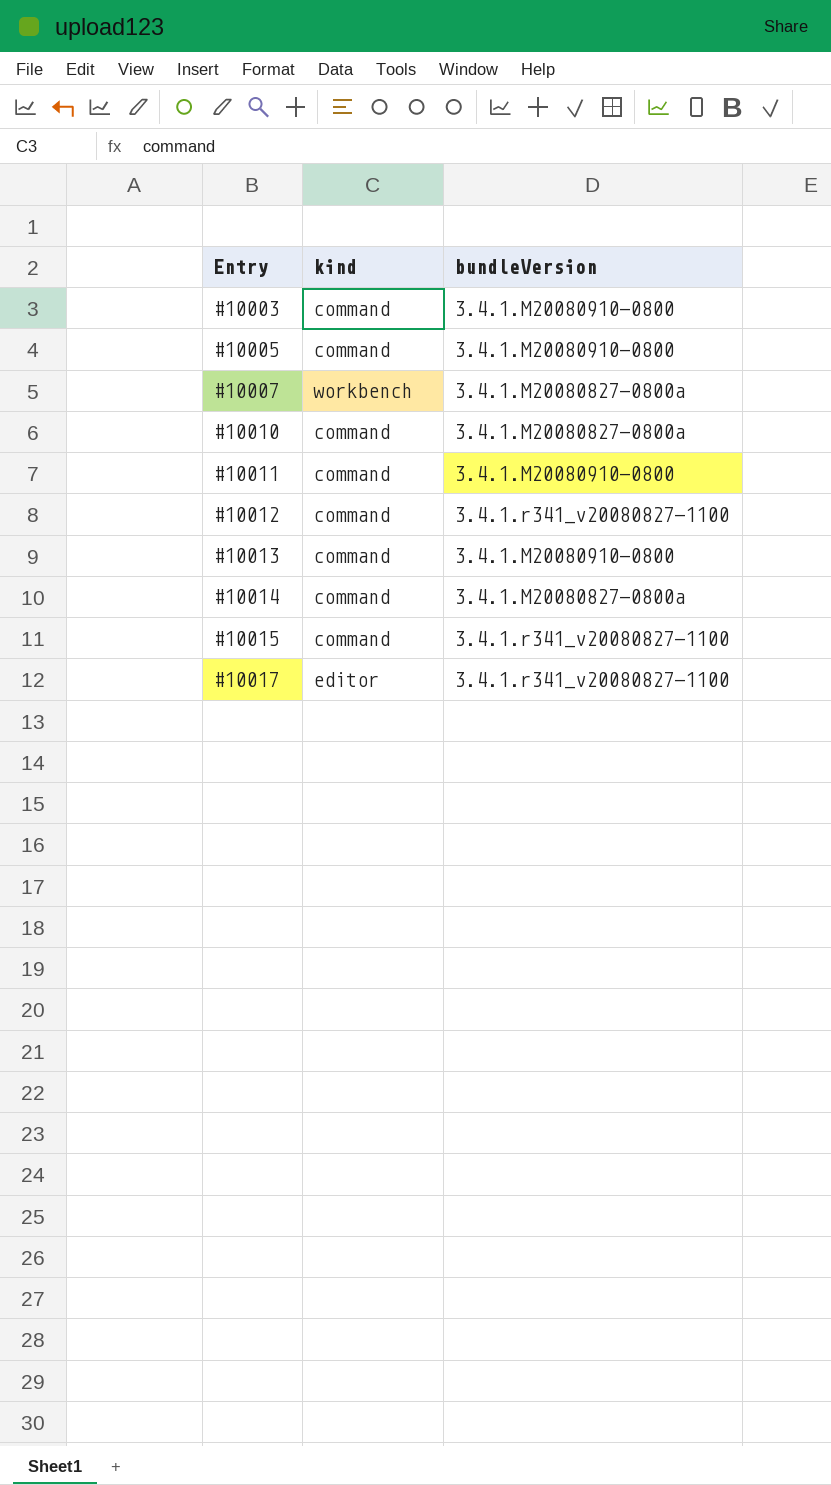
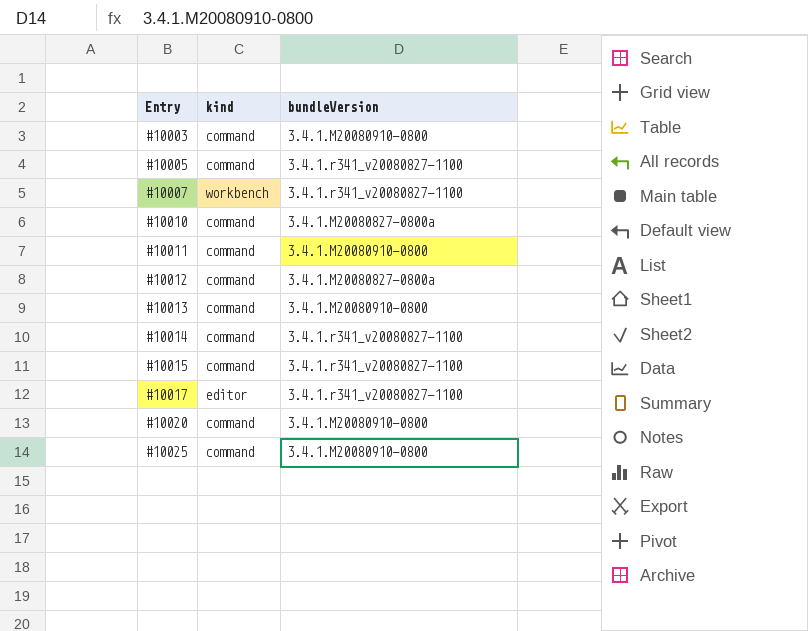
#10005 | bundleVersion: 3.4.1.M20080910-0800 -> 3.4.1.r341_v20080827-1100
#10007 | bundleVersion: 3.4.1.M20080827-0800a -> 3.4.1.r341_v20080827-1100
#10012 | bundleVersion: 3.4.1.r341_v20080827-1100 -> 3.4.1.M20080827-0800a
#10014 | bundleVersion: 3.4.1.M20080827-0800a -> 3.4.1.r341_v20080827-1100
row #10020: none -> command | 3.4.1.M20080910-0800
row #10025: none -> command | 3.4.1.M20080910-0800

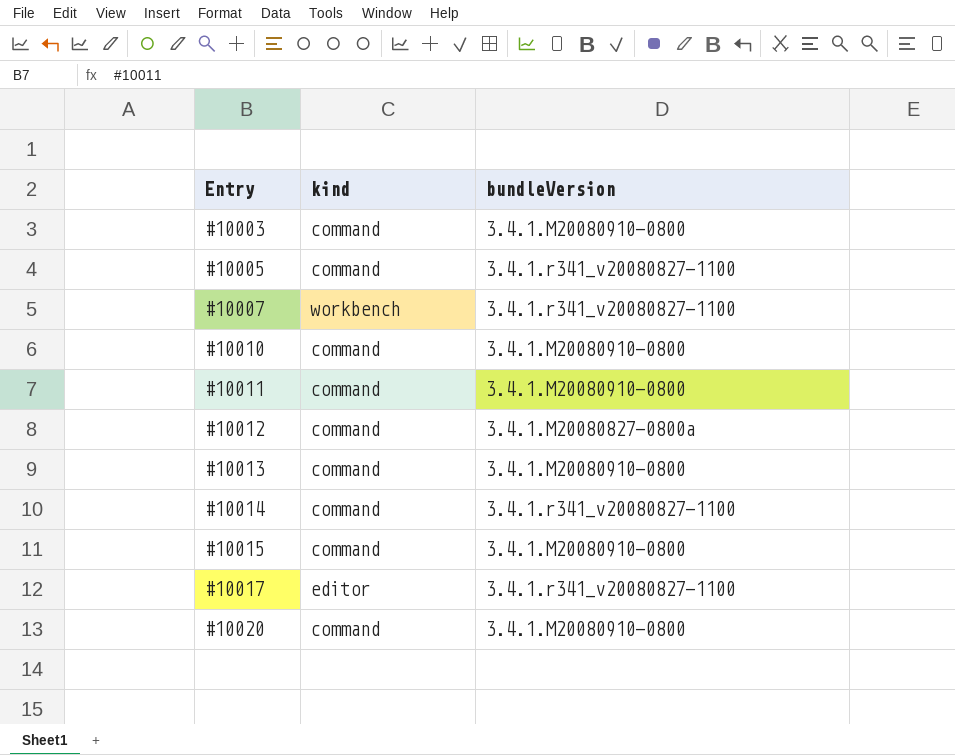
row #10025: command | 3.4.1.M20080910-0800 -> none
#10010 | bundleVersion: 3.4.1.M20080827-0800a -> 3.4.1.M20080910-0800
#10015 | bundleVersion: 3.4.1.r341_v20080827-1100 -> 3.4.1.M20080910-0800

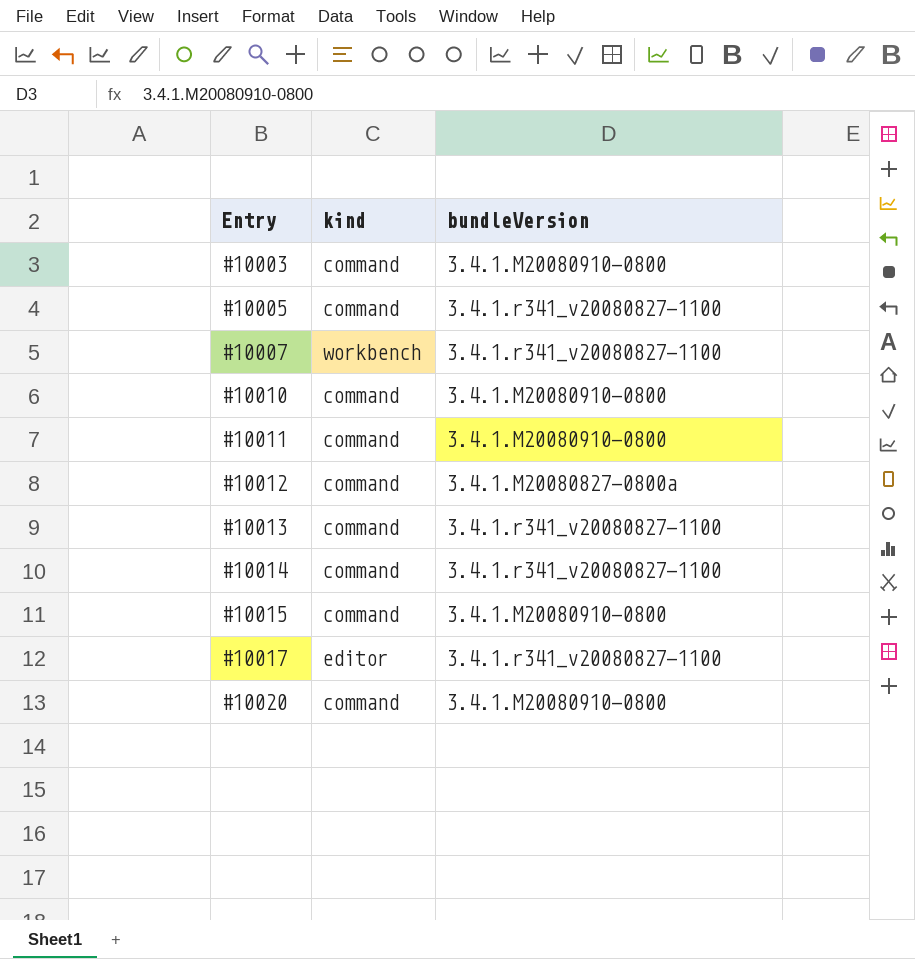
#10013 | bundleVersion: 3.4.1.M20080910-0800 -> 3.4.1.r341_v20080827-1100

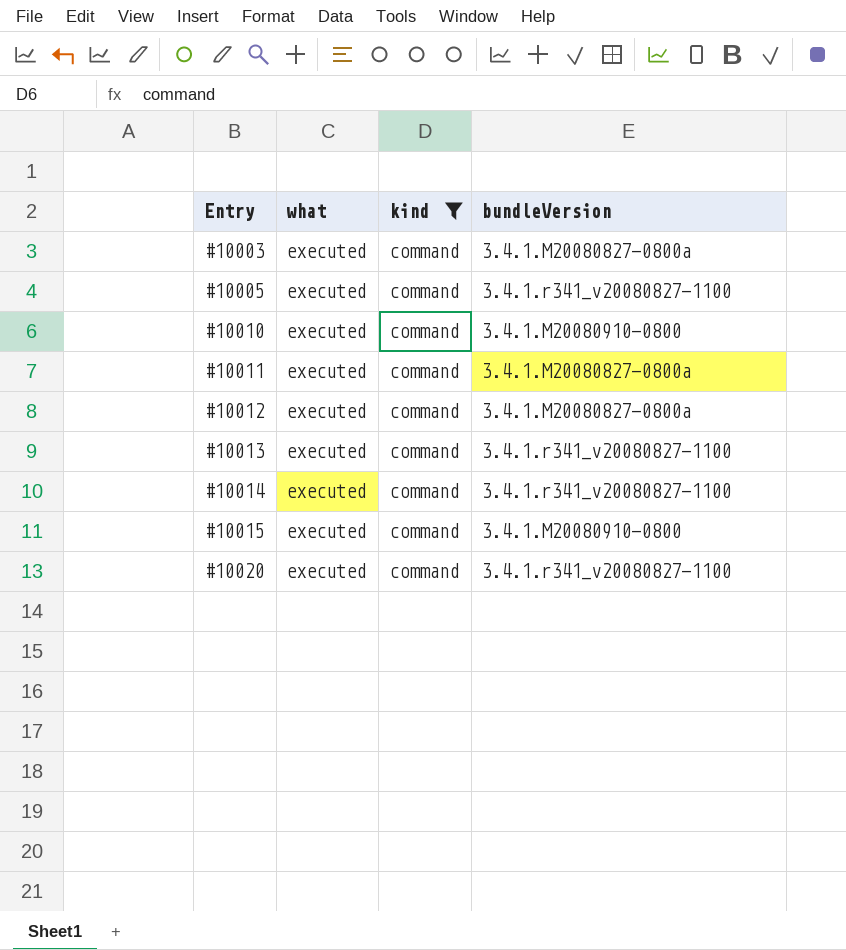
filter: none -> kind = command
column what | position: none -> 2
#10003 | bundleVersion: 3.4.1.M20080910-0800 -> 3.4.1.M20080827-0800a
#10011 | bundleVersion: 3.4.1.M20080910-0800 -> 3.4.1.M20080827-0800a
#10020 | bundleVersion: 3.4.1.M20080910-0800 -> 3.4.1.r341_v20080827-1100

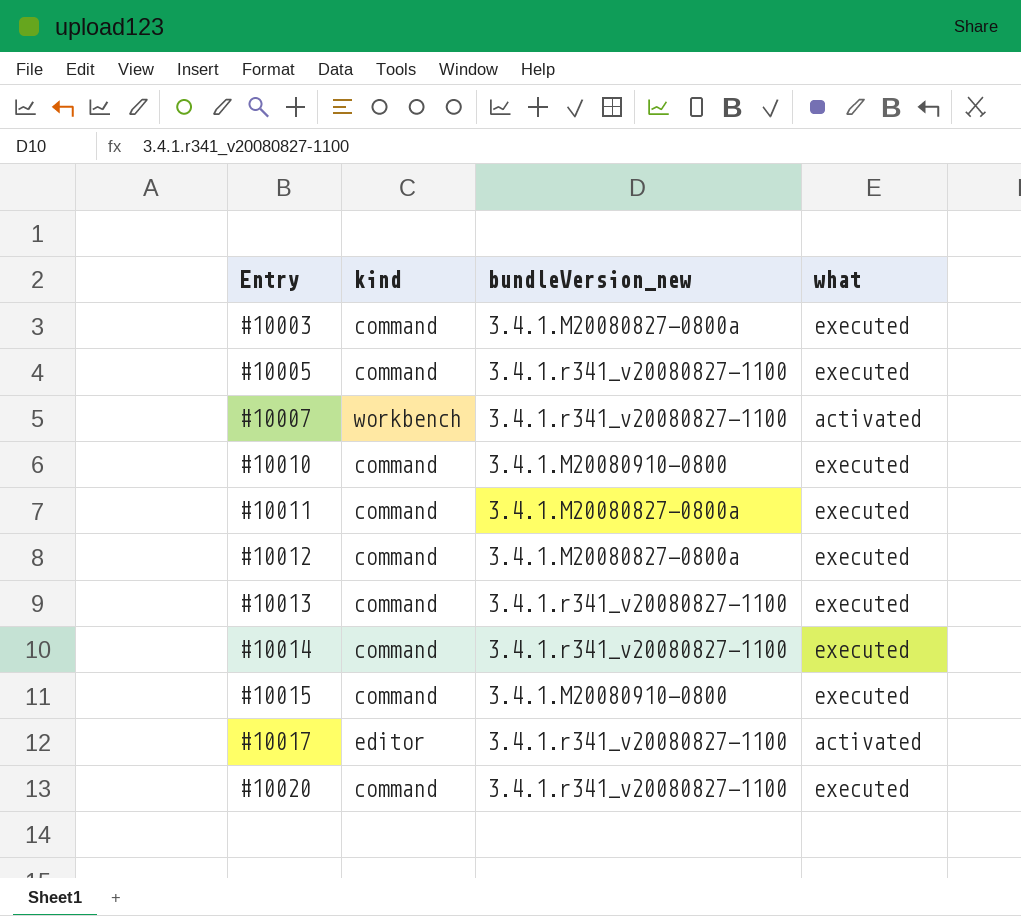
filter: kind = command -> none
column name: bundleVersion -> bundleVersion_new
column what | position: 2 -> 4

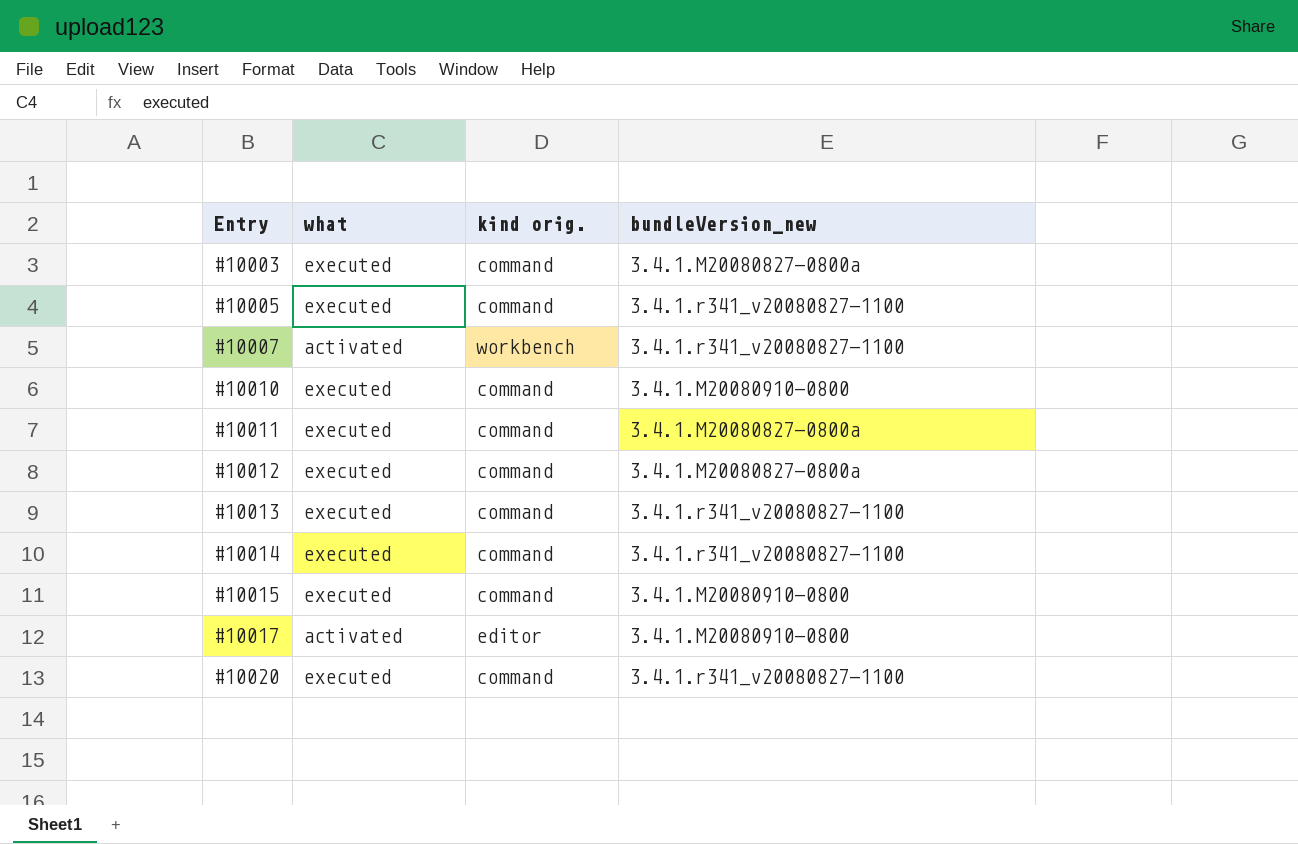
column what | position: 4 -> 2
column name: kind -> kind orig.
#10017 | bundleVersion_new: 3.4.1.r341_v20080827-1100 -> 3.4.1.M20080910-0800

